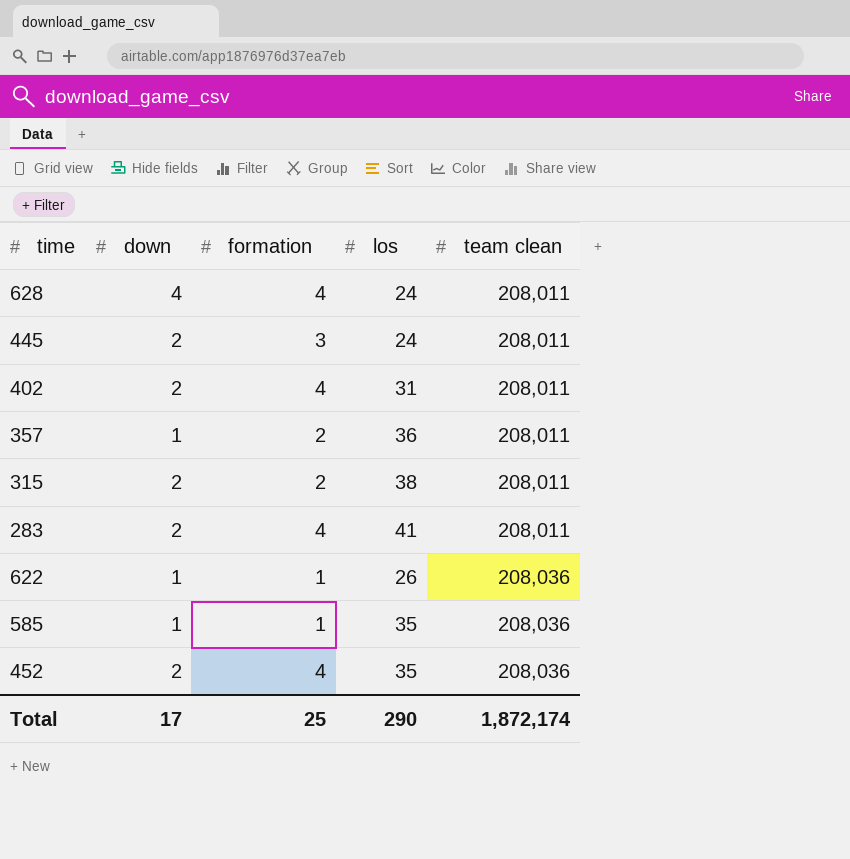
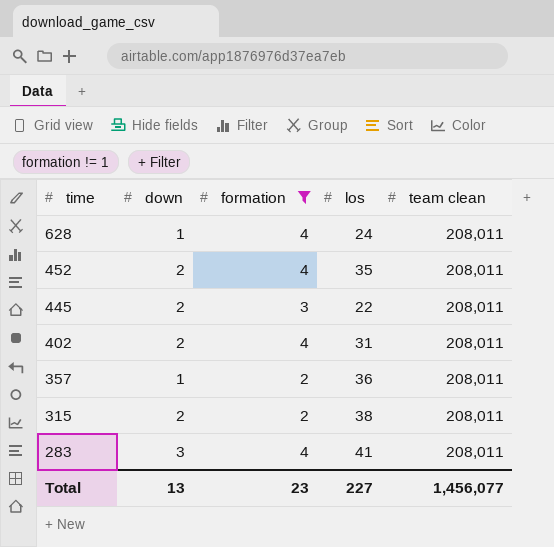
filter: none -> formation != 1
row order: team clean ascending -> time descending
628 | down: 4 -> 1
452 | team clean: 208,036 -> 208,011
445 | los: 24 -> 22
283 | down: 2 -> 3
Total | down: 17 -> 13
Total | formation: 25 -> 23
Total | los: 290 -> 227
Total | team clean: 1,872,174 -> 1,456,077

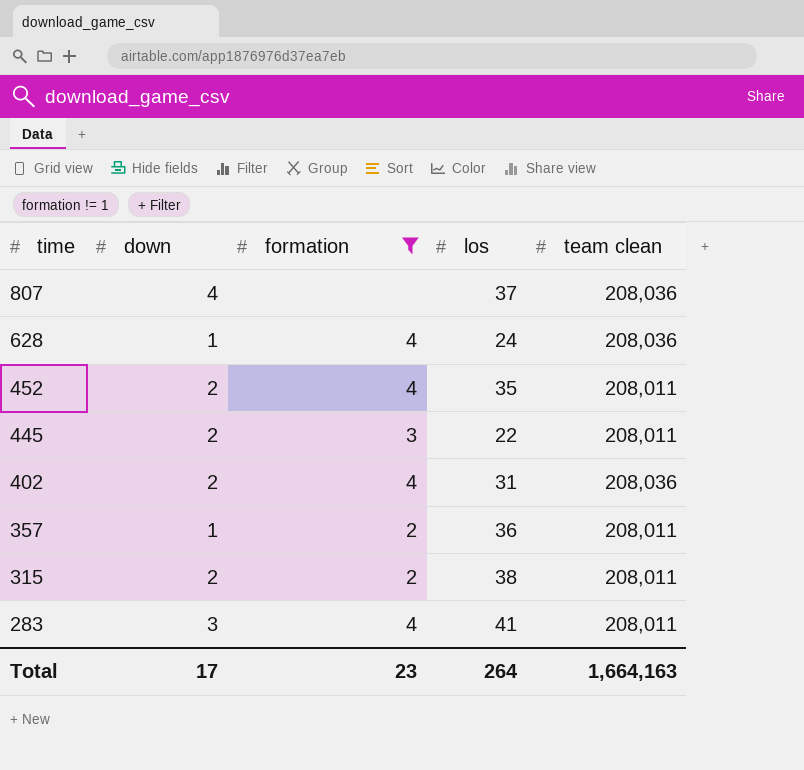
row 807: none -> 4 | none | 37 | 208,036
628 | team clean: 208,011 -> 208,036
402 | team clean: 208,011 -> 208,036
Total | down: 13 -> 17
Total | los: 227 -> 264
Total | team clean: 1,456,077 -> 1,664,163

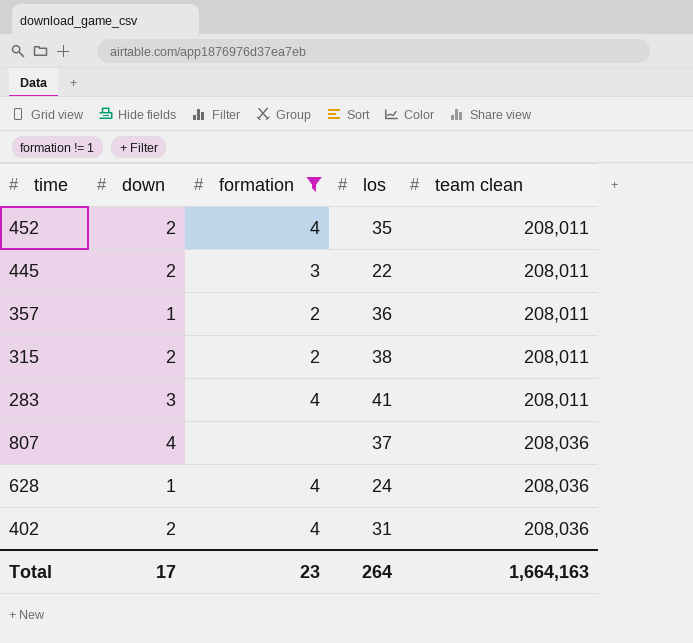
row order: time descending -> team clean ascending

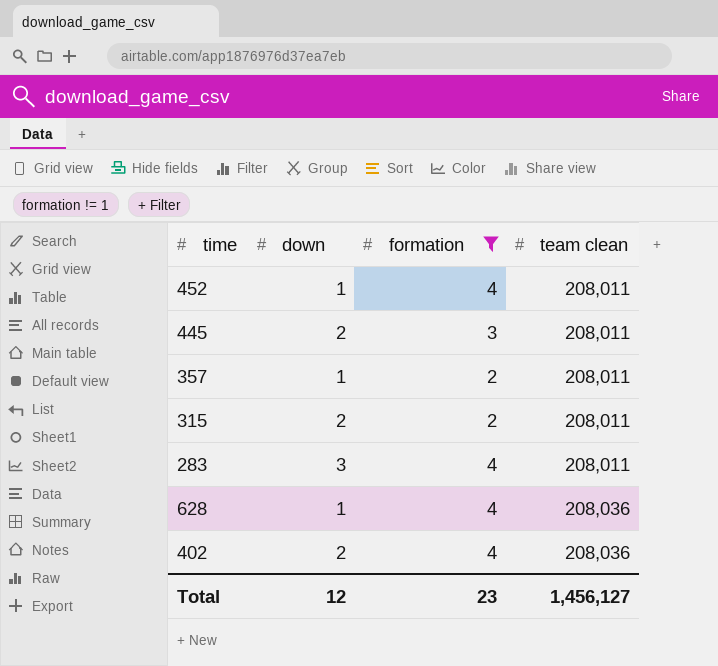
column los | position: 4 -> none
row 807: 4 | none | 37 | 208,036 -> none
452 | down: 2 -> 1
Total | down: 17 -> 12
Total | team clean: 1,664,163 -> 1,456,127

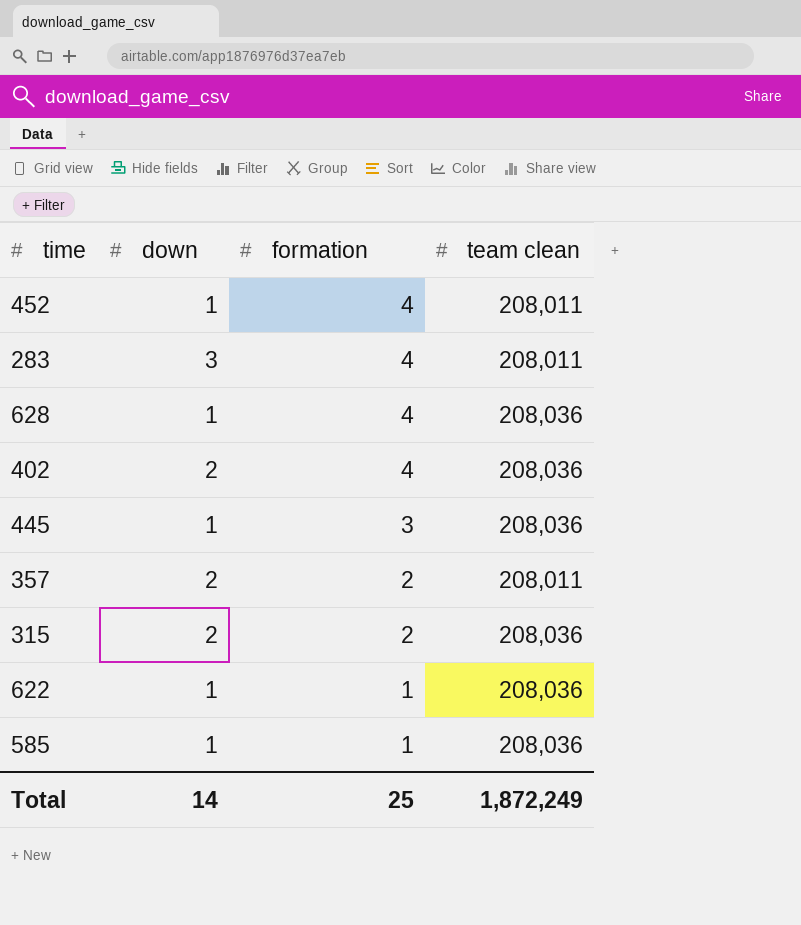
filter: formation != 1 -> none
row order: team clean ascending -> formation descending
445 | down: 2 -> 1
445 | team clean: 208,011 -> 208,036
357 | down: 1 -> 2
315 | team clean: 208,011 -> 208,036
Total | down: 12 -> 14
Total | formation: 23 -> 25
Total | team clean: 1,456,127 -> 1,872,249

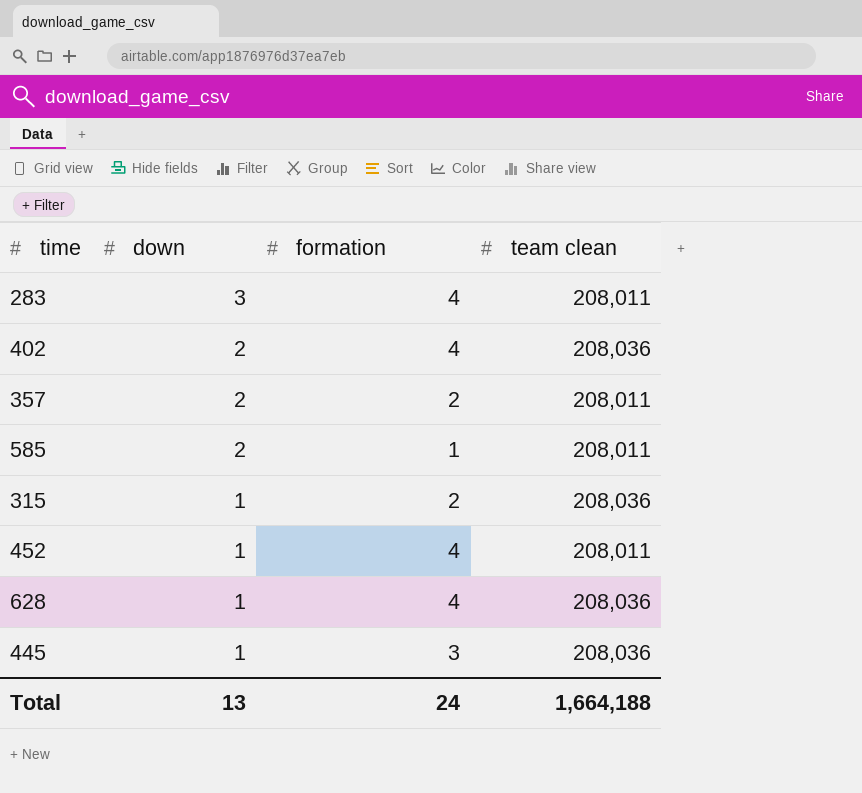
row order: formation descending -> down descending
row 622: 1 | 1 | 208,036 -> none
585 | down: 1 -> 2
585 | team clean: 208,036 -> 208,011
315 | down: 2 -> 1
Total | down: 14 -> 13
Total | formation: 25 -> 24
Total | team clean: 1,872,249 -> 1,664,188

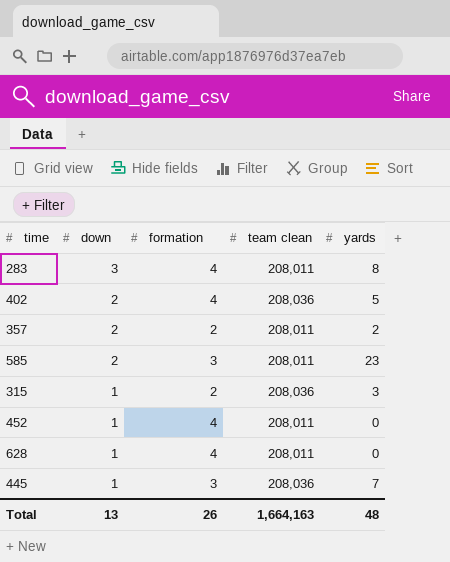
column yards | position: none -> 5
585 | formation: 1 -> 3
628 | team clean: 208,036 -> 208,011
Total | formation: 24 -> 26
Total | team clean: 1,664,188 -> 1,664,163

